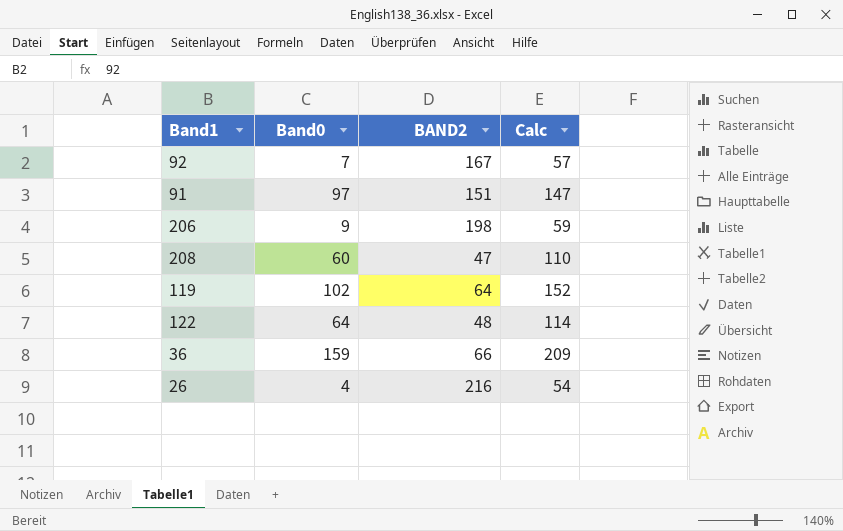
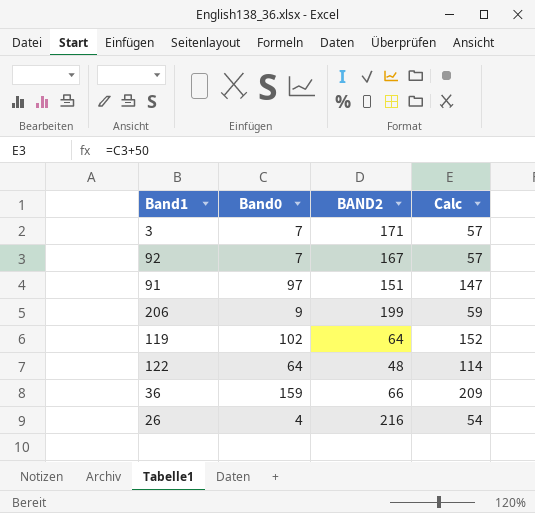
row 208: 60 | 47 | 110 -> none
row 3: none -> 7 | 171 | 57
206 | BAND2: 198 -> 199

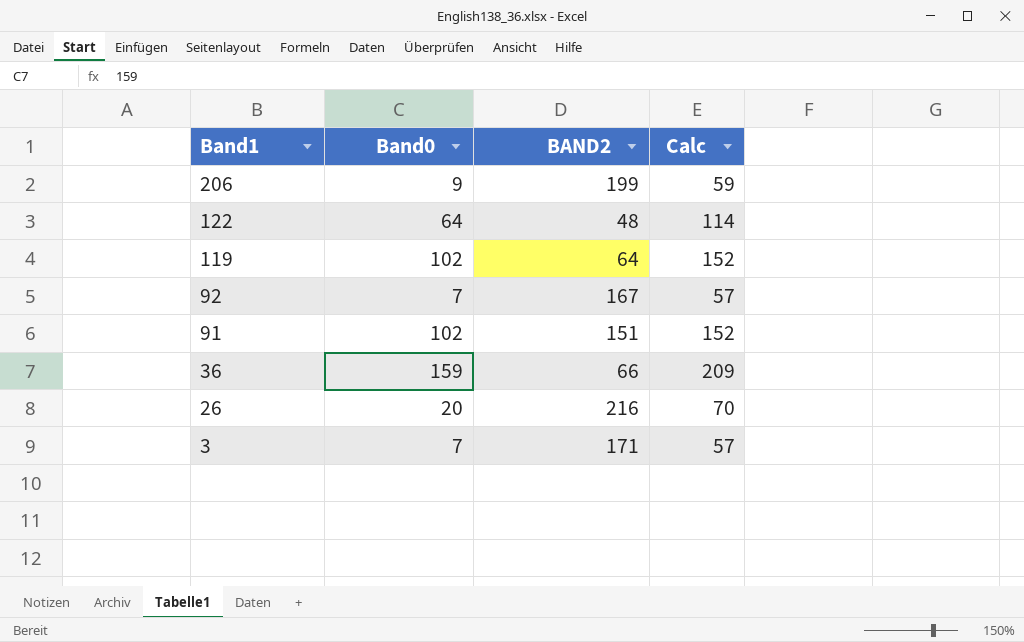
row order: none -> Band1 descending
91 | Band0: 97 -> 102
91 | Calc: 147 -> 152
26 | Band0: 4 -> 20
26 | Calc: 54 -> 70

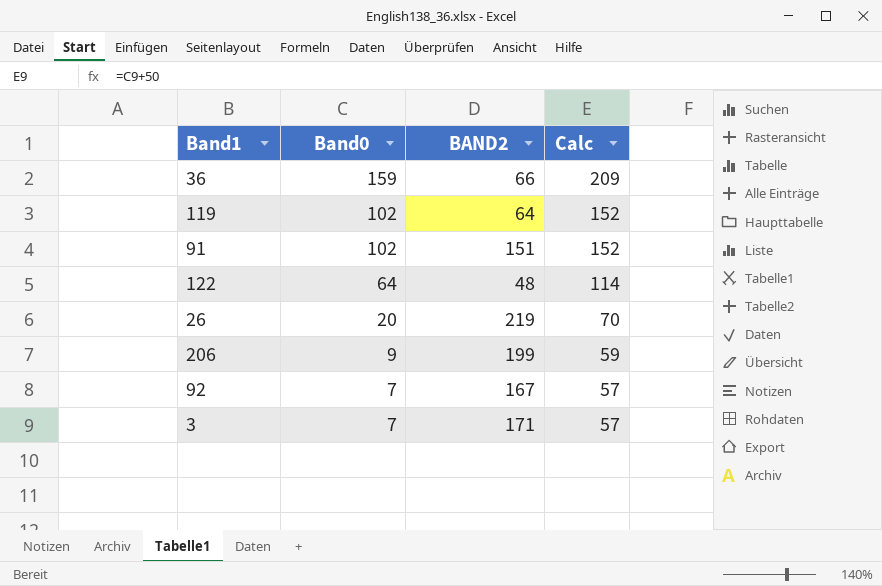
row order: Band1 descending -> Band0 descending
26 | BAND2: 216 -> 219

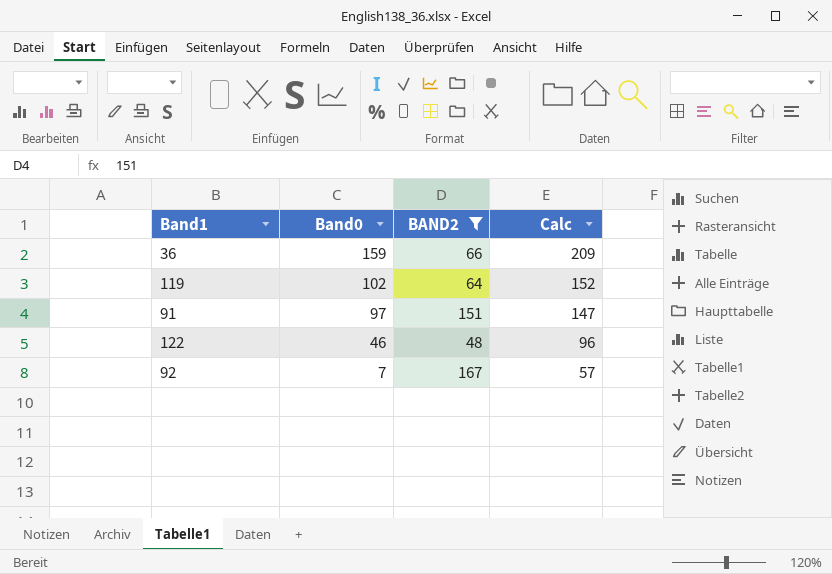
filter: none -> BAND2 <= 167
91 | Band0: 102 -> 97
91 | Calc: 152 -> 147
122 | Band0: 64 -> 46
122 | Calc: 114 -> 96

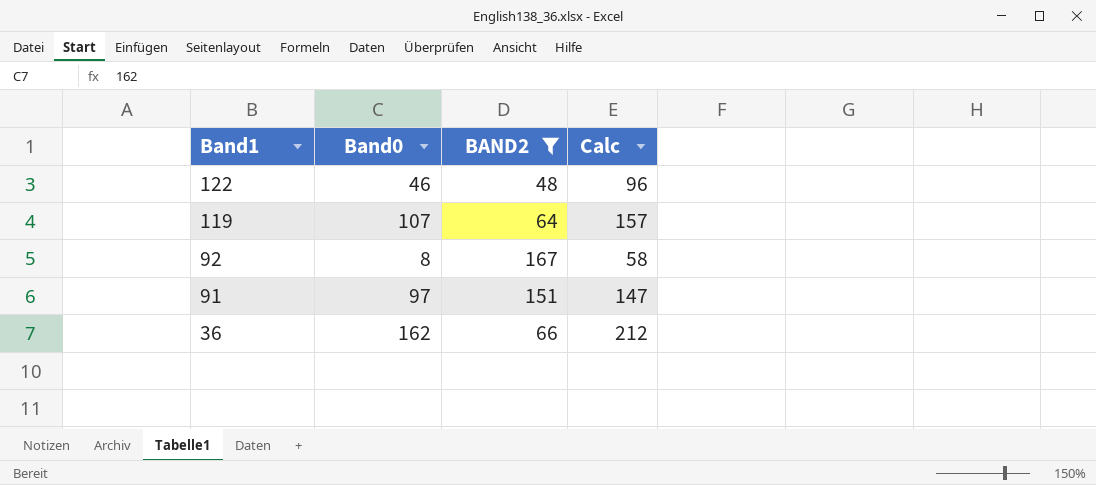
row order: Band0 descending -> Band1 descending
119 | Band0: 102 -> 107
119 | Calc: 152 -> 157
92 | Band0: 7 -> 8
92 | Calc: 57 -> 58
36 | Band0: 159 -> 162
36 | Calc: 209 -> 212

